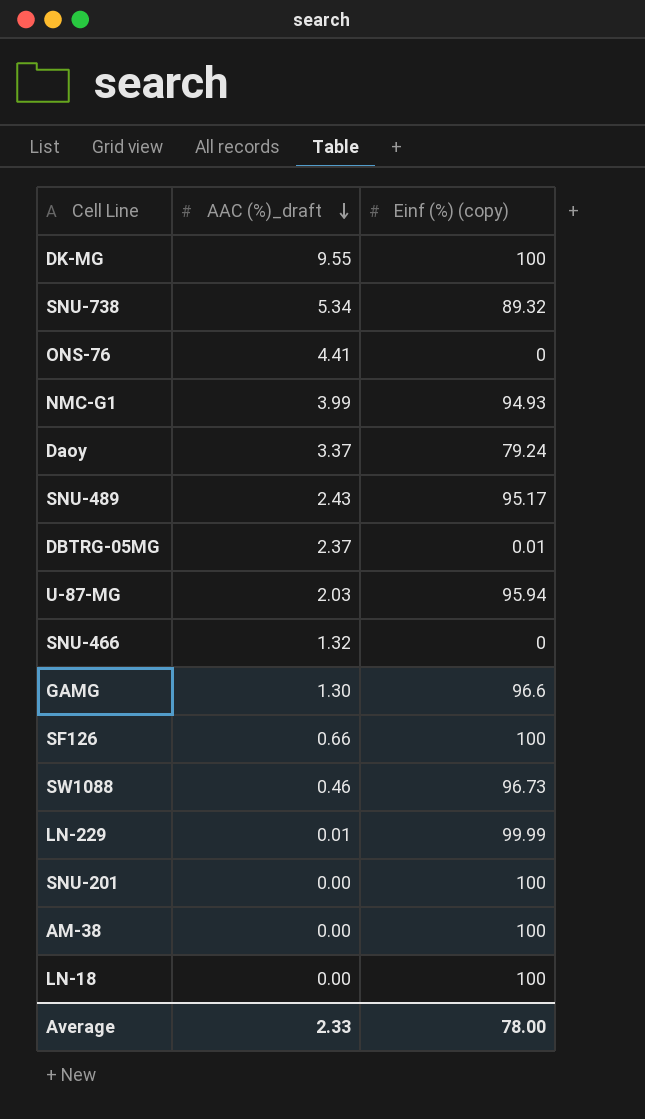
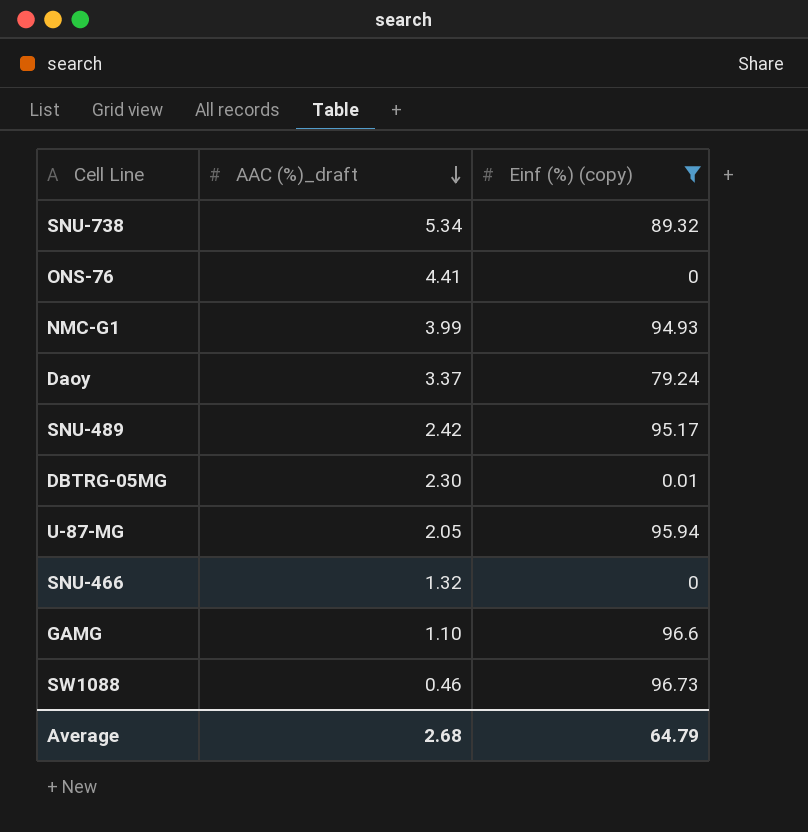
filter: none -> Einf (%) (copy) <= 96.73
SNU-489 | AAC (%)_draft: 2.43 -> 2.42
DBTRG-05MG | AAC (%)_draft: 2.37 -> 2.30
U-87-MG | AAC (%)_draft: 2.03 -> 2.05
GAMG | AAC (%)_draft: 1.30 -> 1.10
Average | AAC (%)_draft: 2.33 -> 2.68
Average | Einf (%) (copy): 78.00 -> 64.79

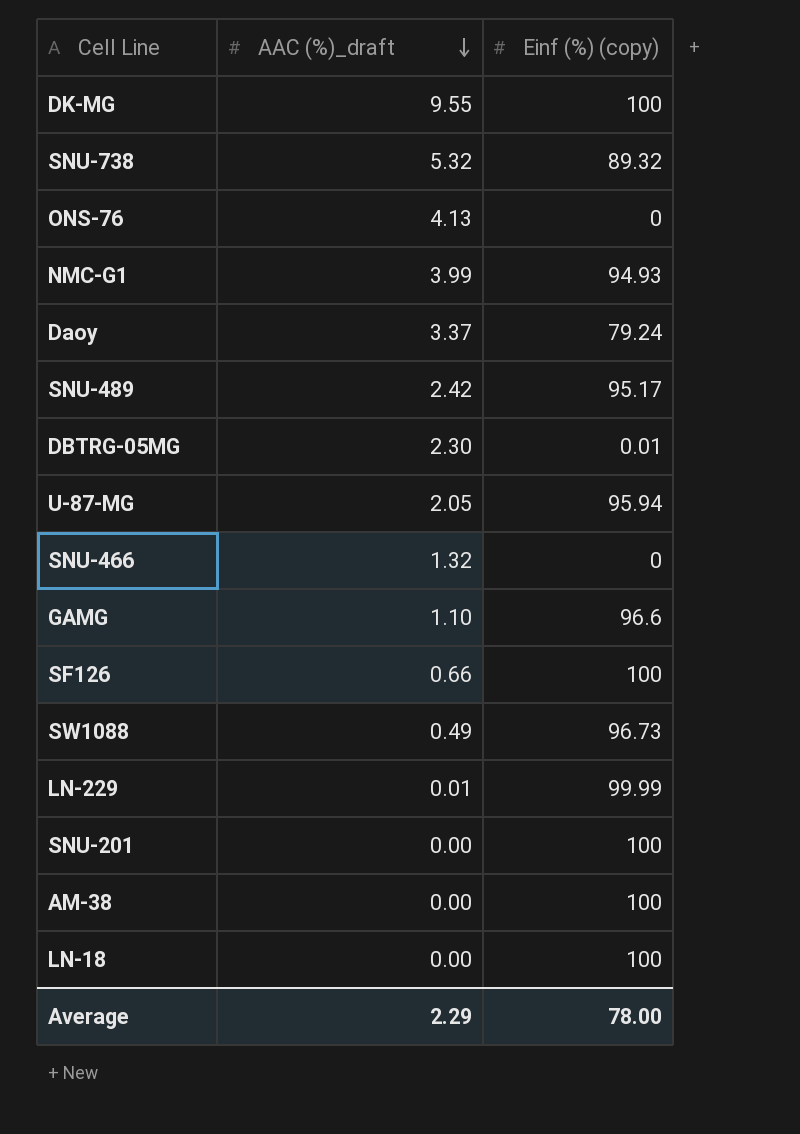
filter: Einf (%) (copy) <= 96.73 -> none
SNU-738 | AAC (%)_draft: 5.34 -> 5.32
ONS-76 | AAC (%)_draft: 4.41 -> 4.13
SW1088 | AAC (%)_draft: 0.46 -> 0.49
Average | AAC (%)_draft: 2.68 -> 2.29
Average | Einf (%) (copy): 64.79 -> 78.00

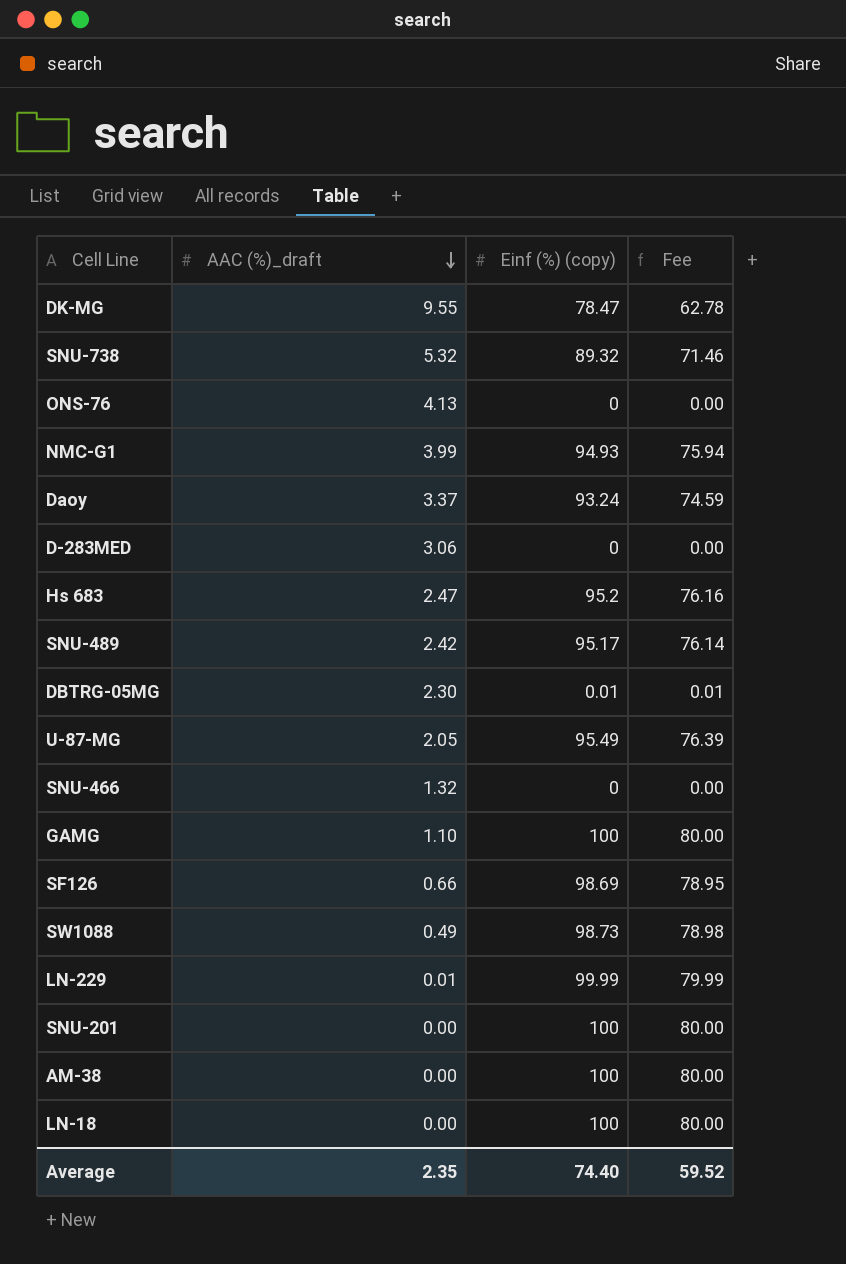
column Fee | formula: none -> [Einf (%) (copy)] * 0.8
DK-MG | Einf (%) (copy): 100 -> 78.47
Daoy | Einf (%) (copy): 79.24 -> 93.24
row D-283MED: none -> 3.06 | 0 | 0.00
row Hs 683: none -> 2.47 | 95.2 | 76.16
U-87-MG | Einf (%) (copy): 95.94 -> 95.49
GAMG | Einf (%) (copy): 96.6 -> 100
SF126 | Einf (%) (copy): 100 -> 98.69
SW1088 | Einf (%) (copy): 96.73 -> 98.73
Average | AAC (%)_draft: 2.29 -> 2.35
Average | Einf (%) (copy): 78.00 -> 74.40

